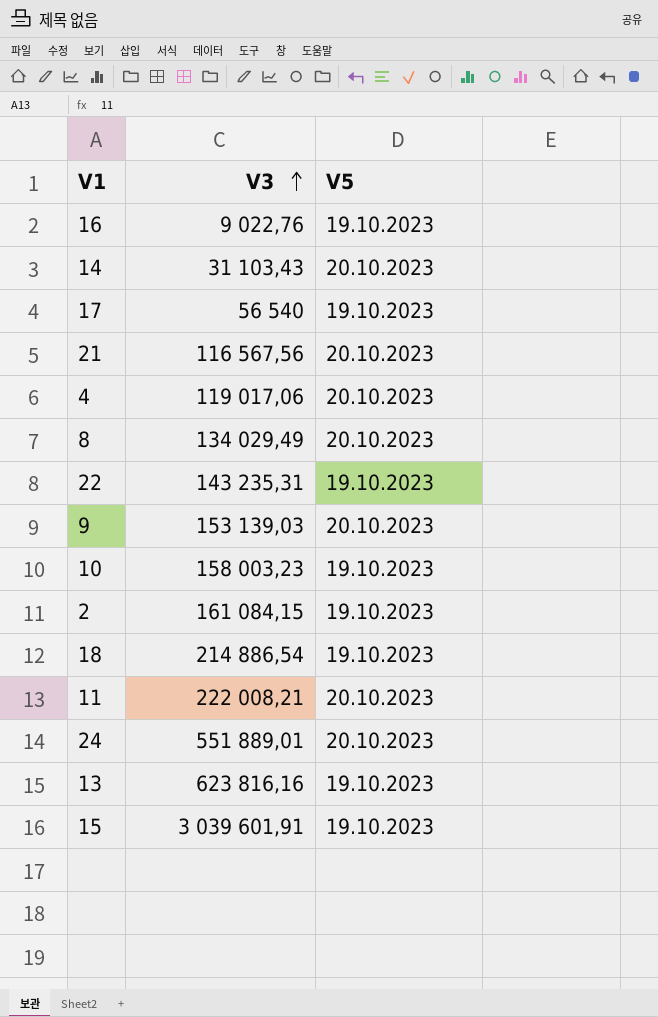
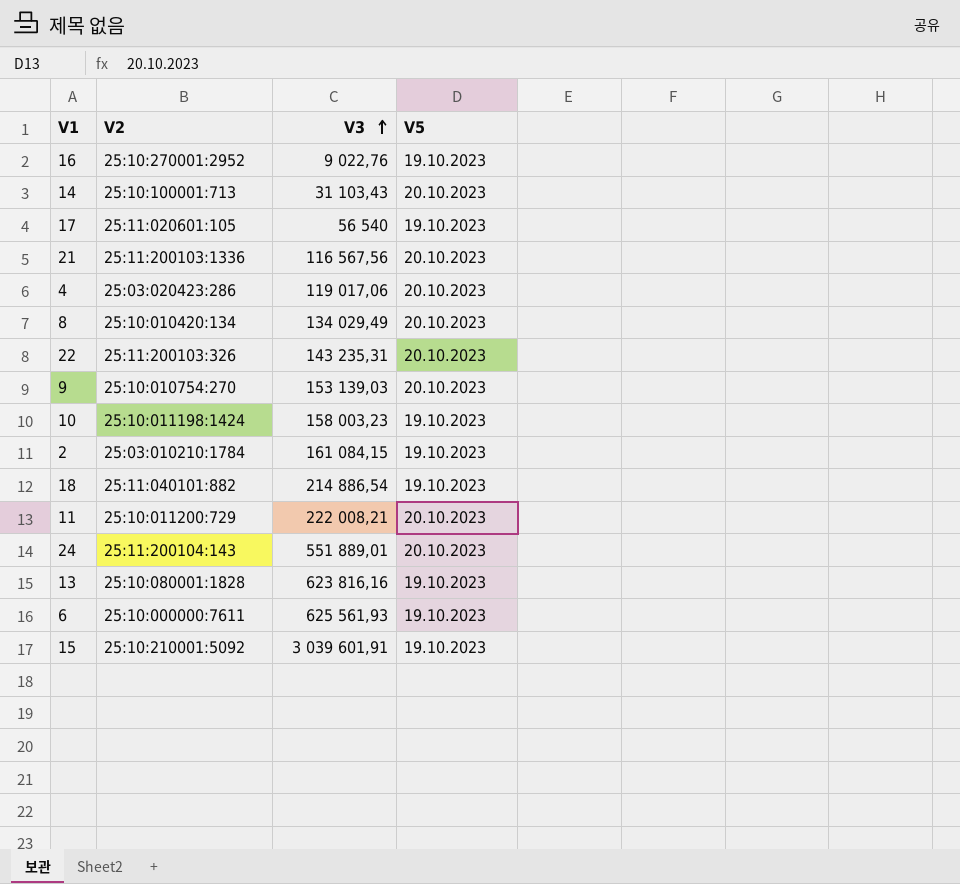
column V2 | position: none -> 2
22 | V5: 19.10.2023 -> 20.10.2023
row 6: none -> 25:10:000000:7611 | 625 561,93 | 19.10.2023

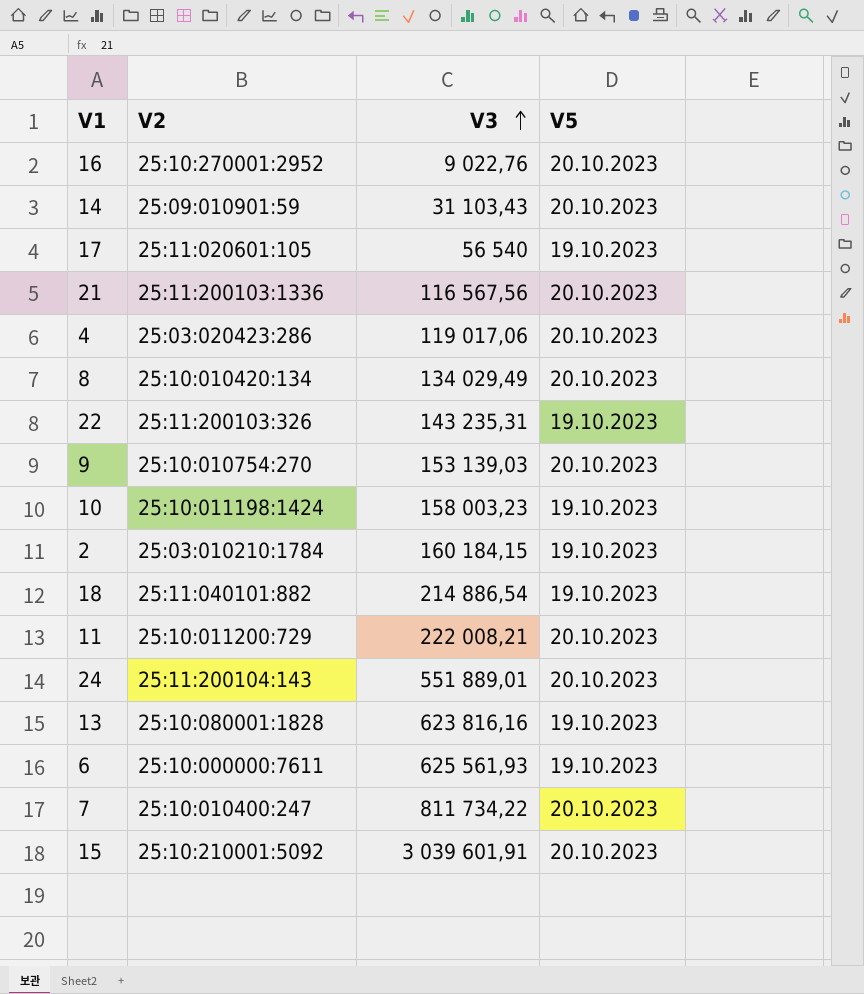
16 | V5: 19.10.2023 -> 20.10.2023
14 | V2: 25:10:100001:713 -> 25:09:010901:59
22 | V5: 20.10.2023 -> 19.10.2023
2 | V3: 161 084,15 -> 160 184,15
row 7: none -> 25:10:010400:247 | 811 734,22 | 20.10.2023
15 | V5: 19.10.2023 -> 20.10.2023

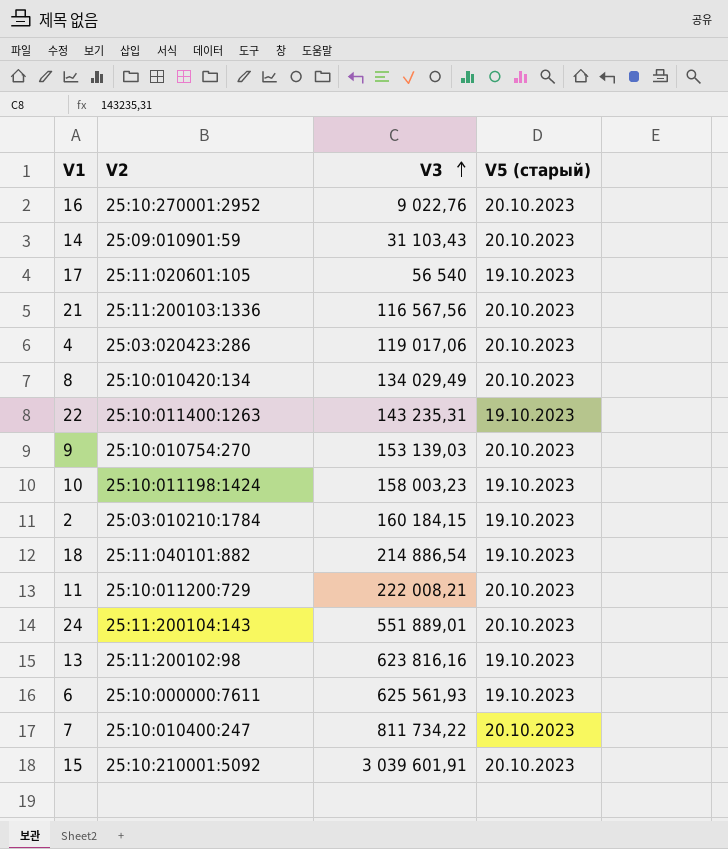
column name: V5 -> V5 (старый)
22 | V2: 25:11:200103:326 -> 25:10:011400:1263
13 | V2: 25:10:080001:1828 -> 25:11:200102:98

